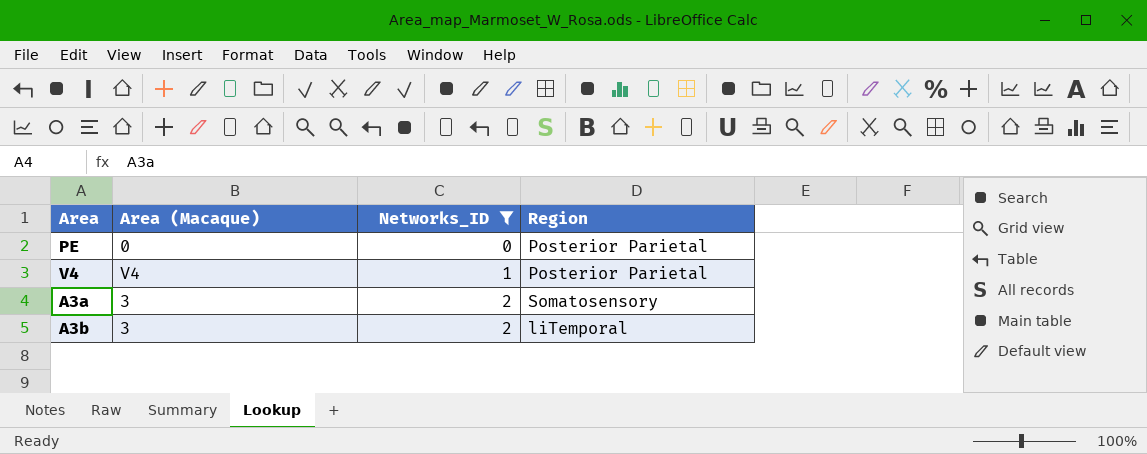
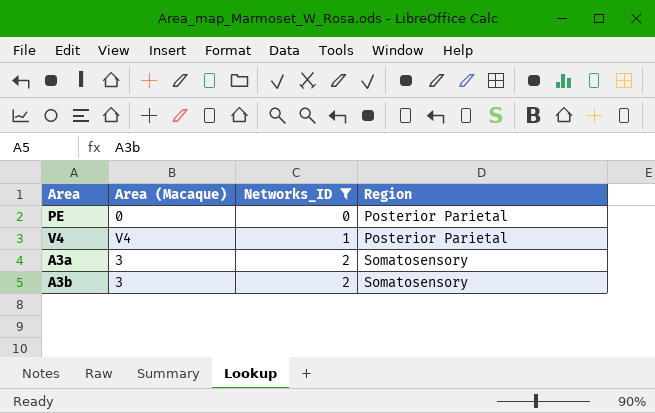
A3b | Region: liTemporal -> Somatosensory

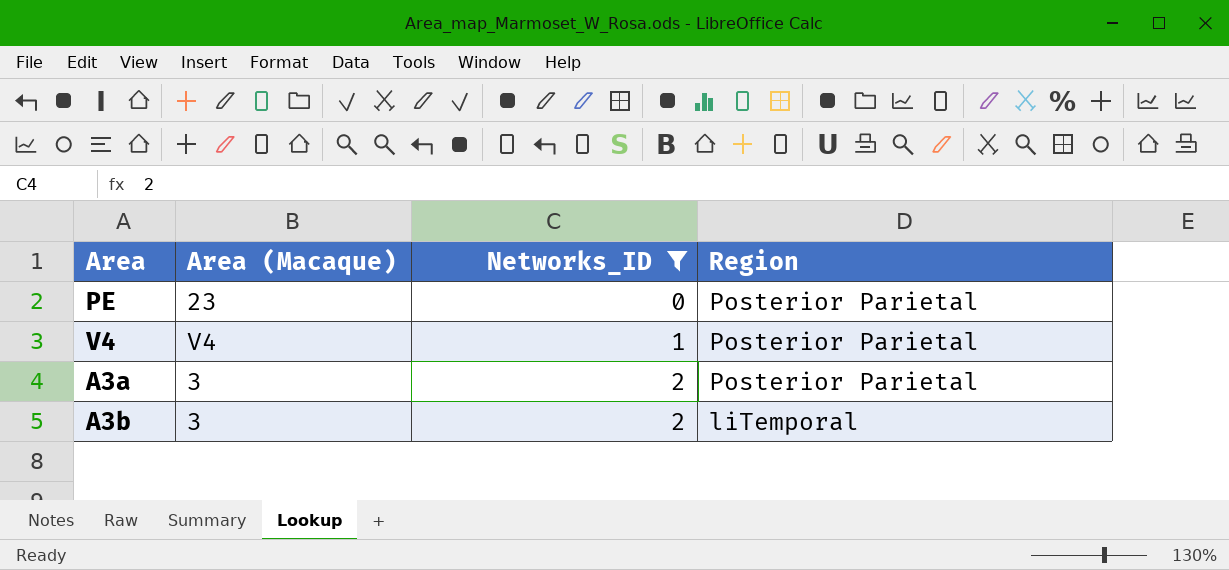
PE | Area (Macaque): 0 -> 23
A3a | Region: Somatosensory -> Posterior Parietal
A3b | Region: Somatosensory -> liTemporal

